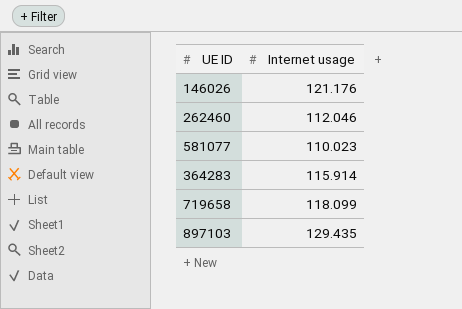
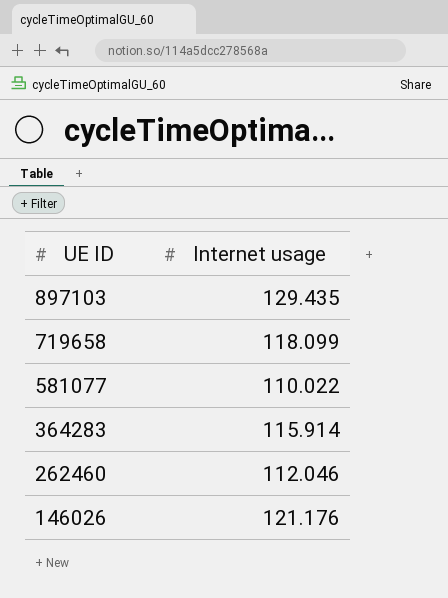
row order: none -> UE ID descending
581077 | Internet usage: 110.023 -> 110.022

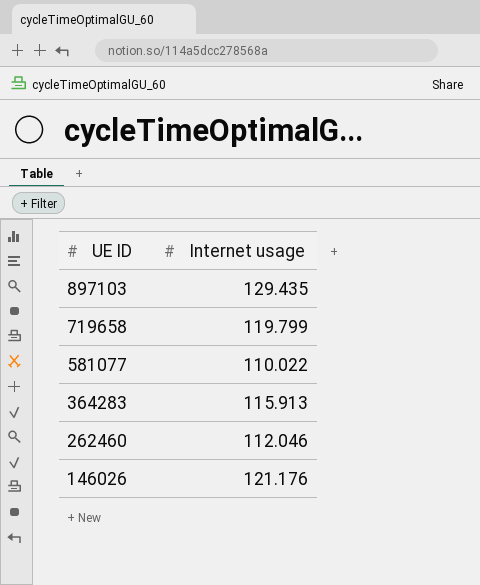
719658 | Internet usage: 118.099 -> 119.799
364283 | Internet usage: 115.914 -> 115.913

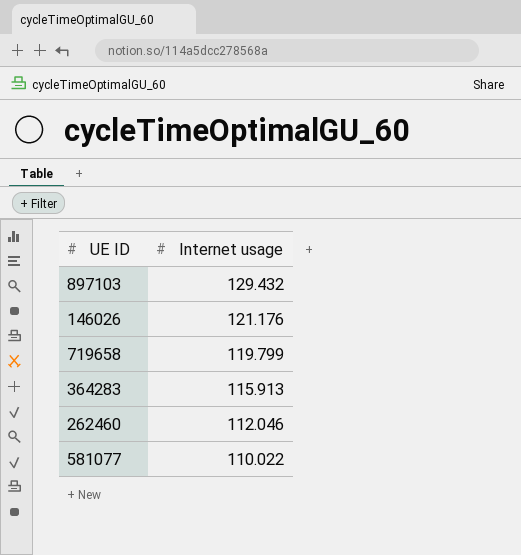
row order: UE ID descending -> Internet usage descending
897103 | Internet usage: 129.435 -> 129.432

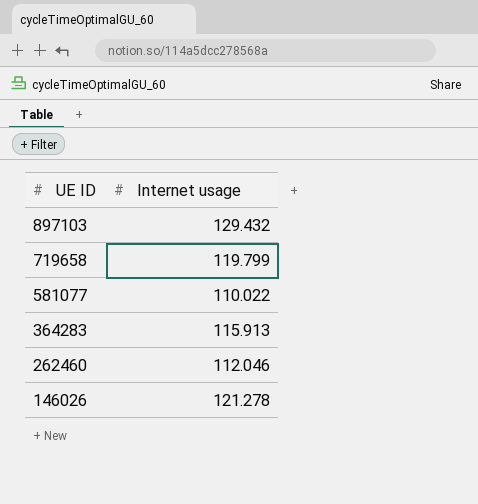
row order: Internet usage descending -> UE ID descending
146026 | Internet usage: 121.176 -> 121.278

